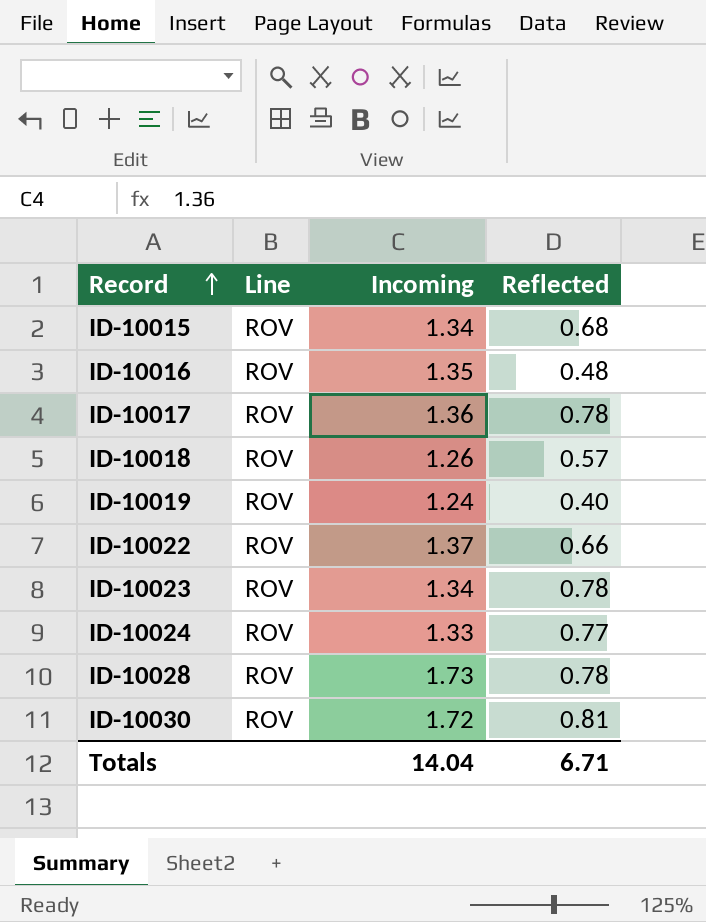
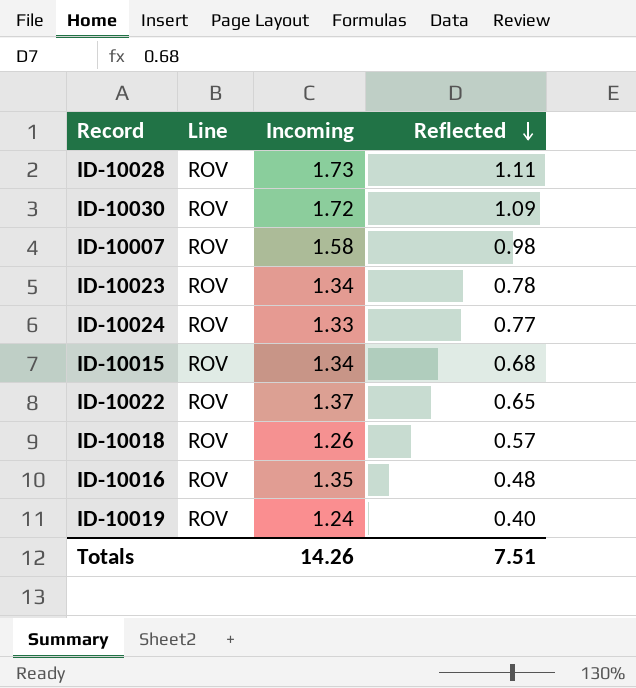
row order: Record ascending -> Reflected descending
row ID-10017: ROV | 1.36 | 0.78 -> none
ID-10028 | Reflected: 0.78 -> 1.11
ID-10030 | Reflected: 0.81 -> 1.09
row ID-10007: none -> ROV | 1.58 | 0.98
ID-10022 | Reflected: 0.66 -> 0.65
Totals | Incoming: 14.04 -> 14.26
Totals | Reflected: 6.71 -> 7.51

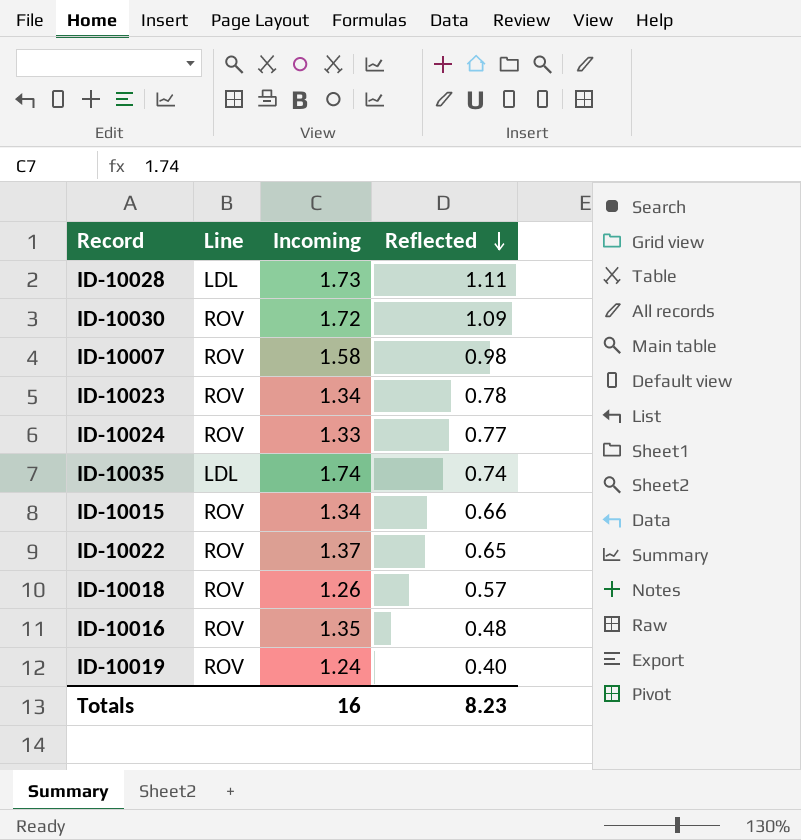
ID-10028 | Line: ROV -> LDL
row ID-10035: none -> LDL | 1.74 | 0.74
ID-10015 | Reflected: 0.68 -> 0.66
Totals | Incoming: 14.26 -> 16
Totals | Reflected: 7.51 -> 8.23

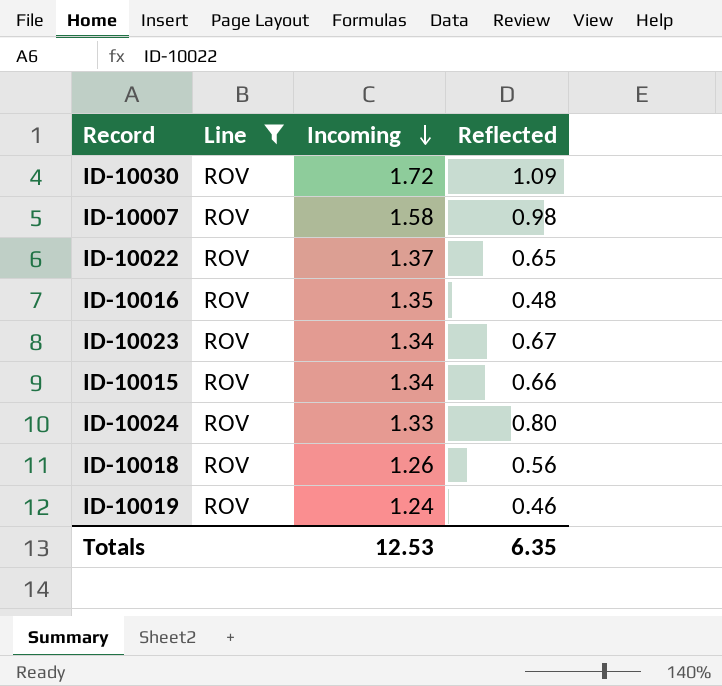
filter: none -> Line = ROV
row order: Reflected descending -> Incoming descending
ID-10023 | Reflected: 0.78 -> 0.67
ID-10024 | Reflected: 0.77 -> 0.80
ID-10018 | Reflected: 0.57 -> 0.56
ID-10019 | Reflected: 0.40 -> 0.46
Totals | Incoming: 16 -> 12.53
Totals | Reflected: 8.23 -> 6.35

